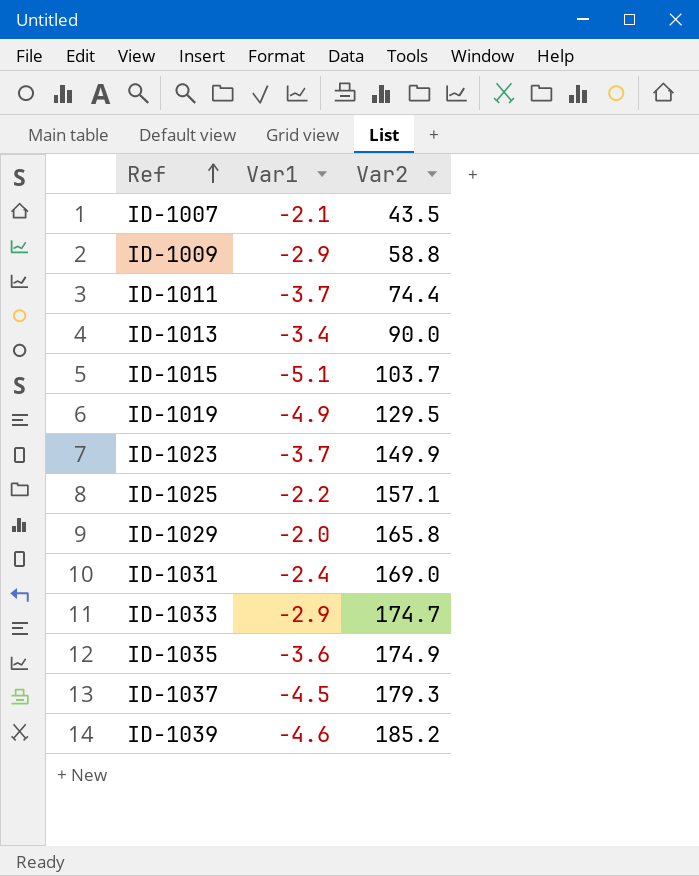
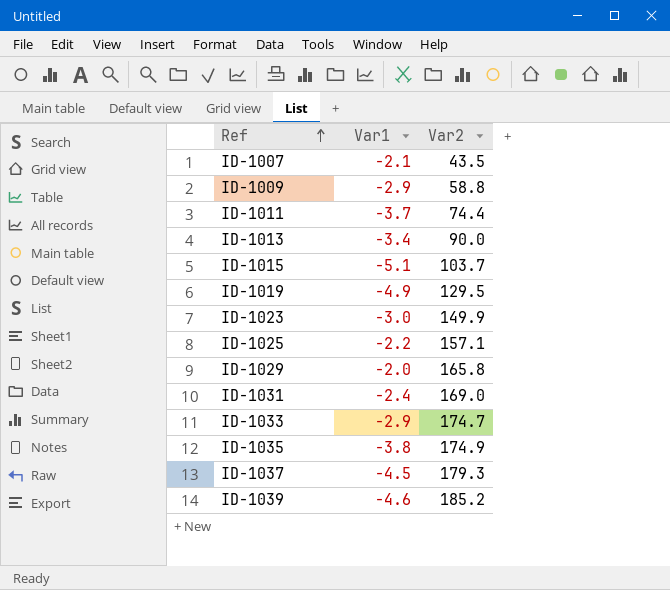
ID-1023 | Var1: -3.7 -> -3.0
ID-1035 | Var1: -3.6 -> -3.8

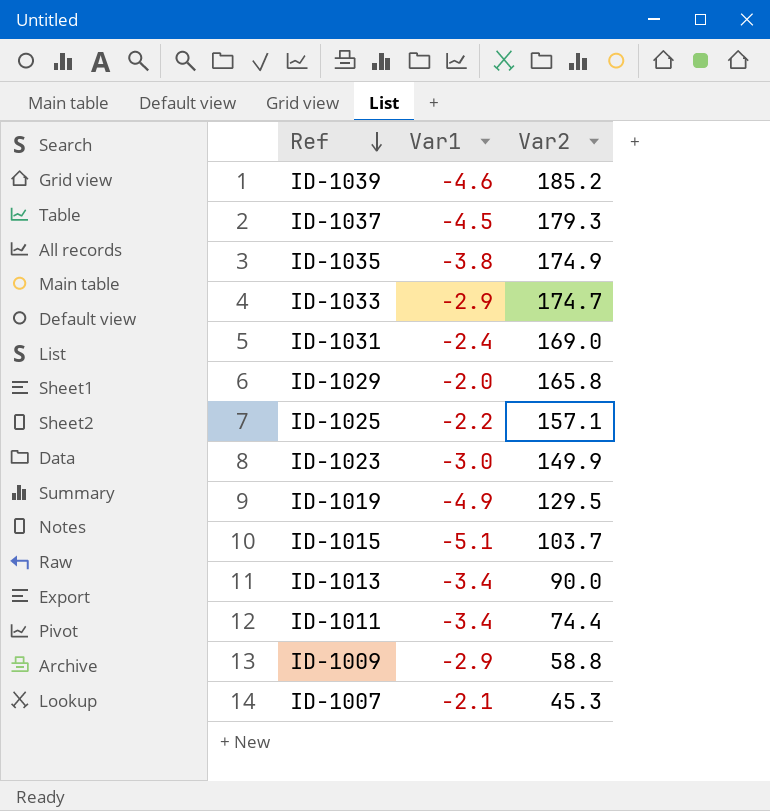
row order: Ref ascending -> Ref descending
ID-1011 | Var1: -3.7 -> -3.4
ID-1007 | Var2: 43.5 -> 45.3

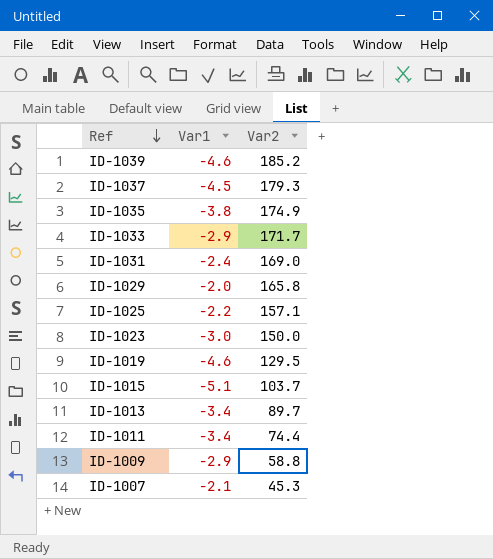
ID-1033 | Var2: 174.7 -> 171.7
ID-1023 | Var2: 149.9 -> 150.0
ID-1019 | Var1: -4.9 -> -4.6
ID-1013 | Var2: 90.0 -> 89.7

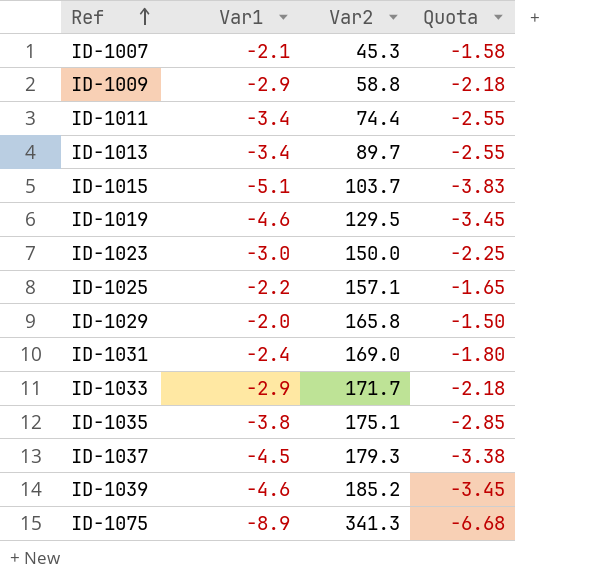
row order: Ref descending -> Ref ascending
column Quota | formula: none -> [Var1] * 0.75
ID-1035 | Var2: 174.9 -> 175.1
row ID-1075: none -> -8.9 | 341.3 | -6.68

